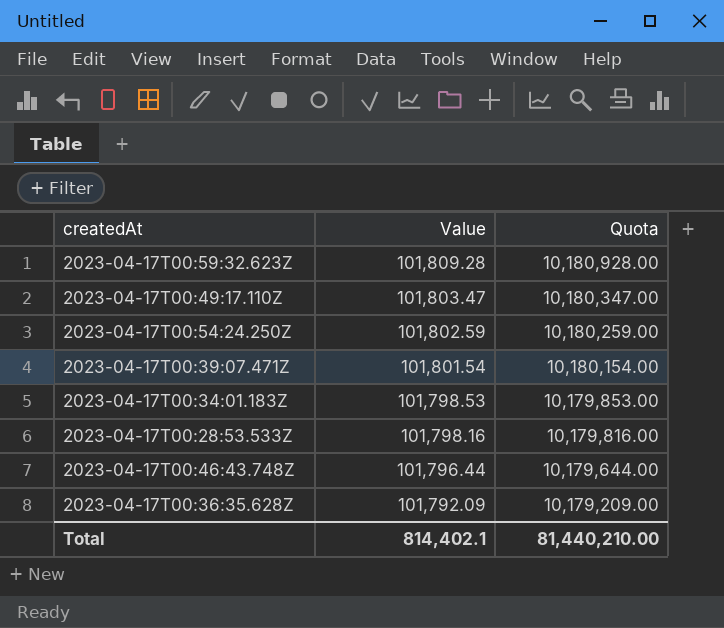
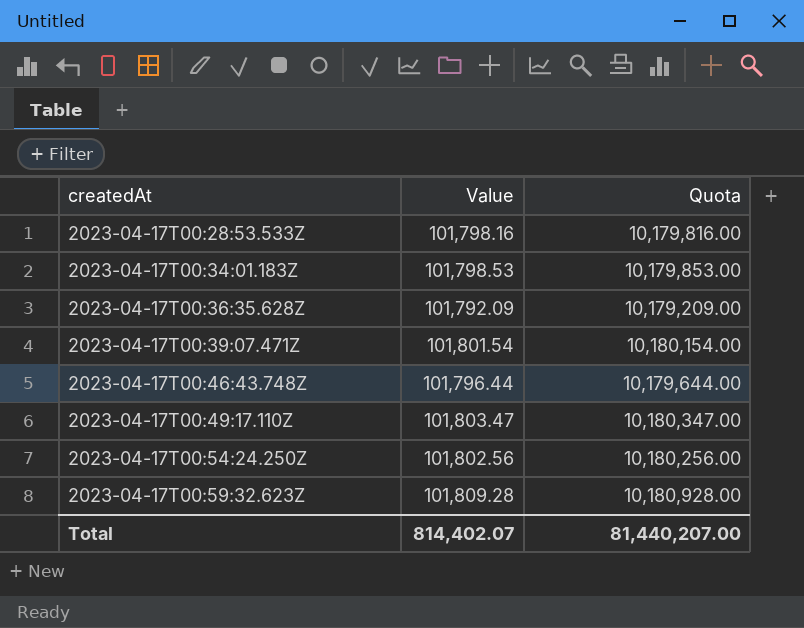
row order: Value descending -> createdAt ascending
2023-04-17T00:54:24.250Z | Value: 101,802.59 -> 101,802.56
2023-04-17T00:54:24.250Z | Quota: 10,180,259.00 -> 10,180,256.00
Total | Value: 814,402.1 -> 814,402.07
Total | Quota: 81,440,210.00 -> 81,440,207.00

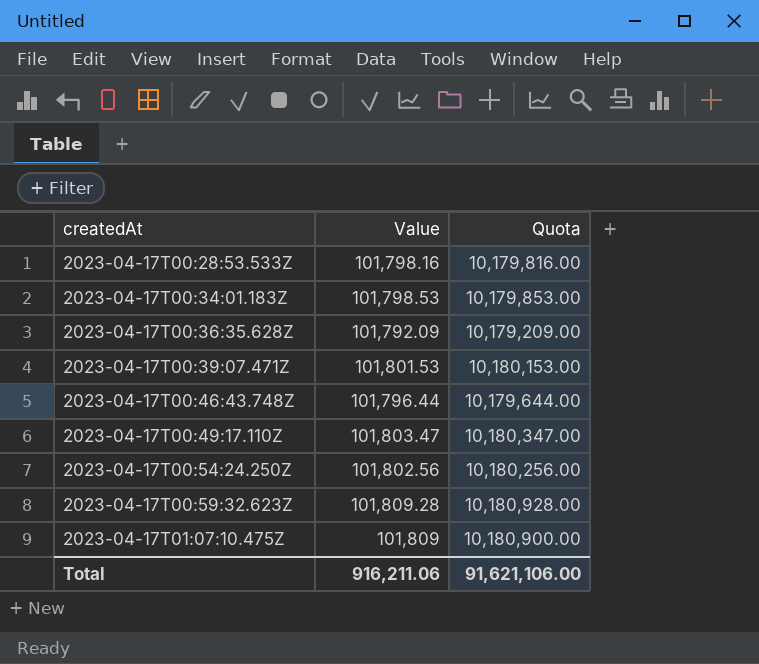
2023-04-17T00:39:07.471Z | Value: 101,801.54 -> 101,801.53
2023-04-17T00:39:07.471Z | Quota: 10,180,154.00 -> 10,180,153.00
row 2023-04-17T01:07:10.475Z: none -> 101,809 | 10,180,900.00
Total | Value: 814,402.07 -> 916,211.06
Total | Quota: 81,440,207.00 -> 91,621,106.00

